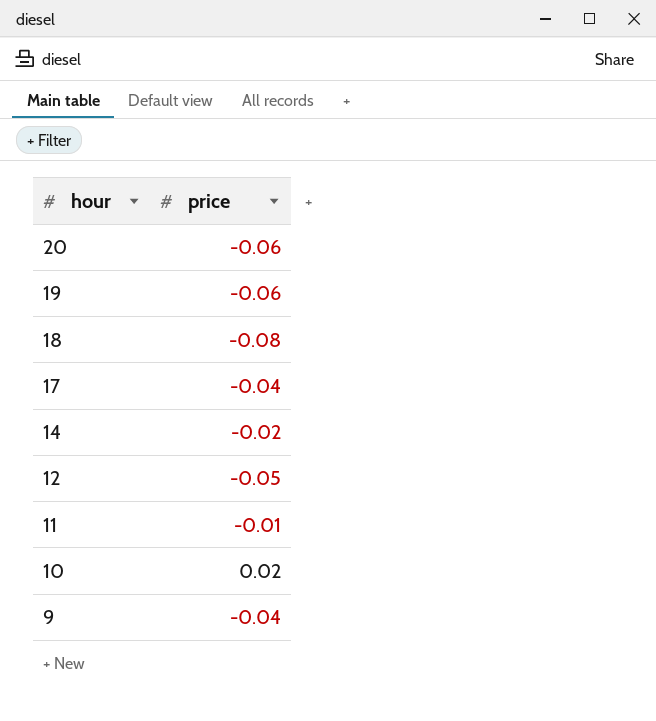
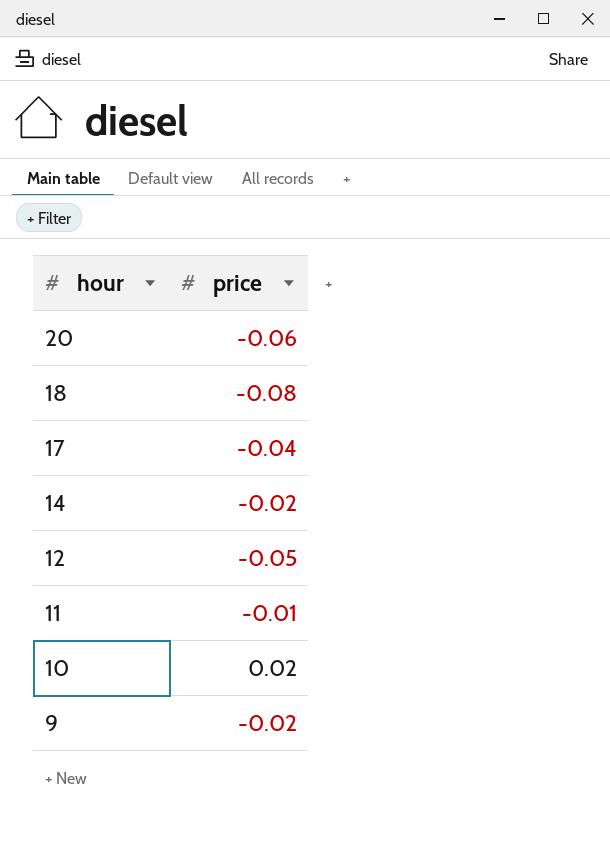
row 19: -0.06 -> none
9 | price: -0.04 -> -0.02

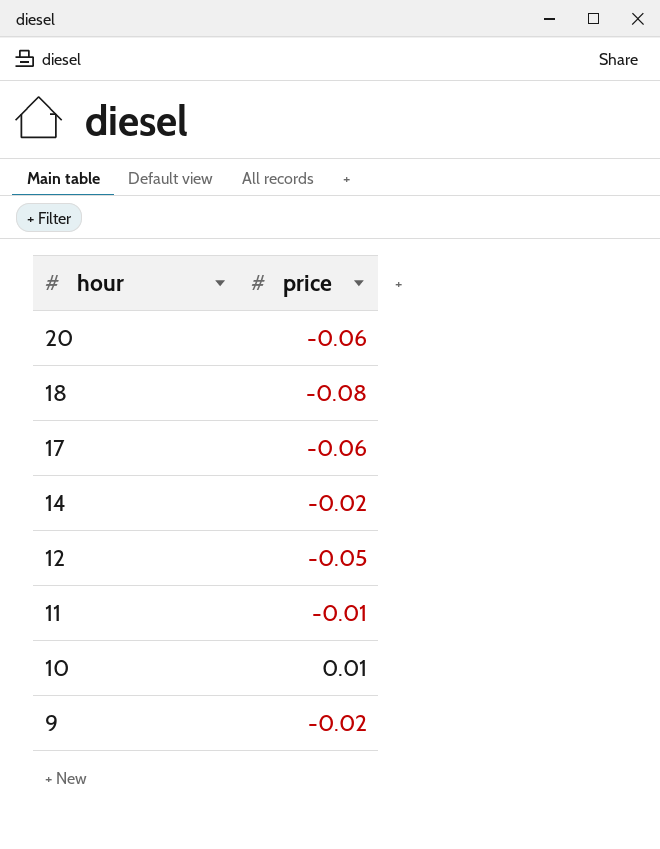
17 | price: -0.04 -> -0.06
10 | price: 0.02 -> 0.01

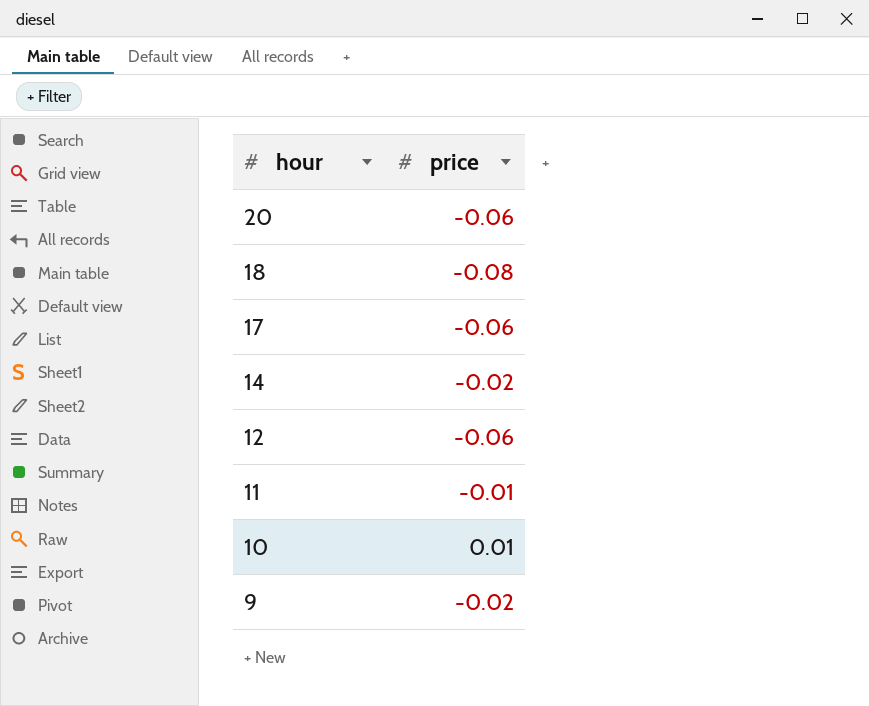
12 | price: -0.05 -> -0.06

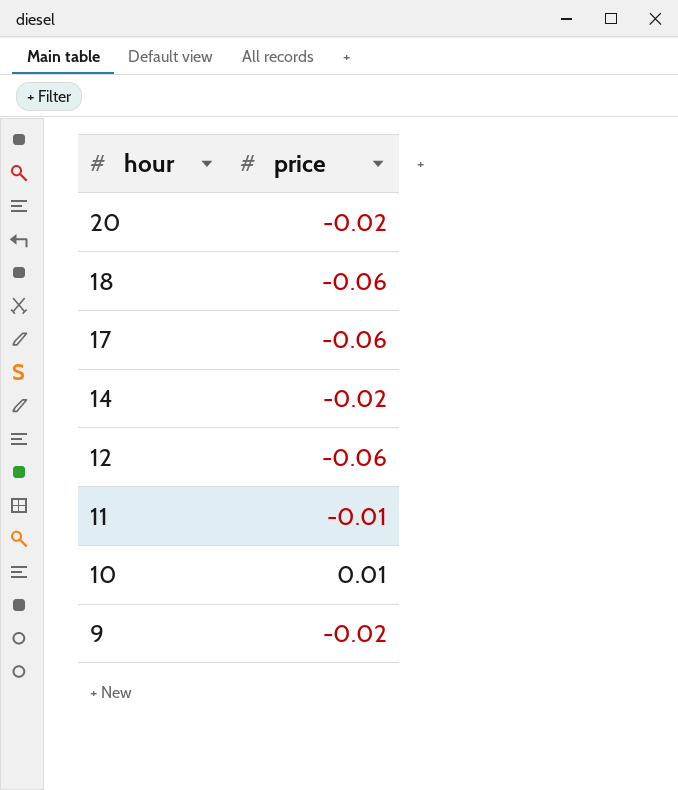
20 | price: -0.06 -> -0.02
18 | price: -0.08 -> -0.06

